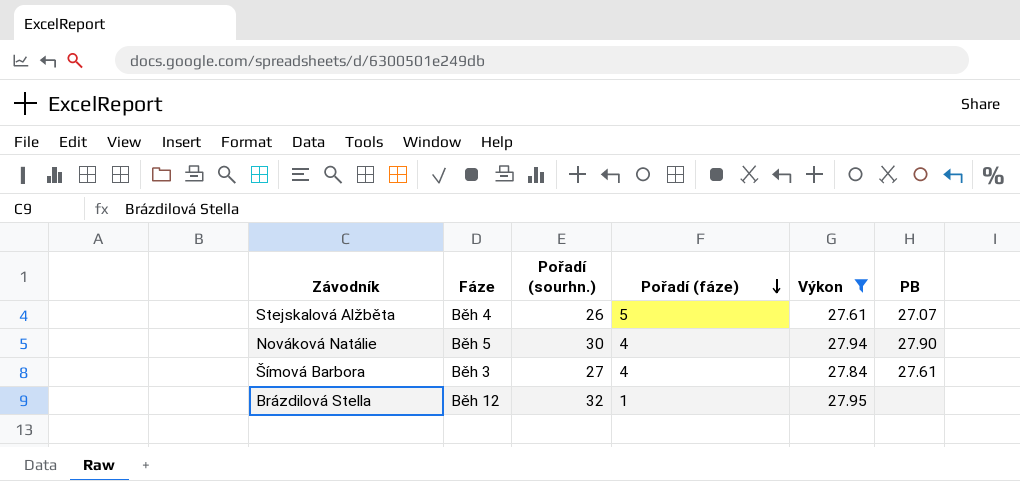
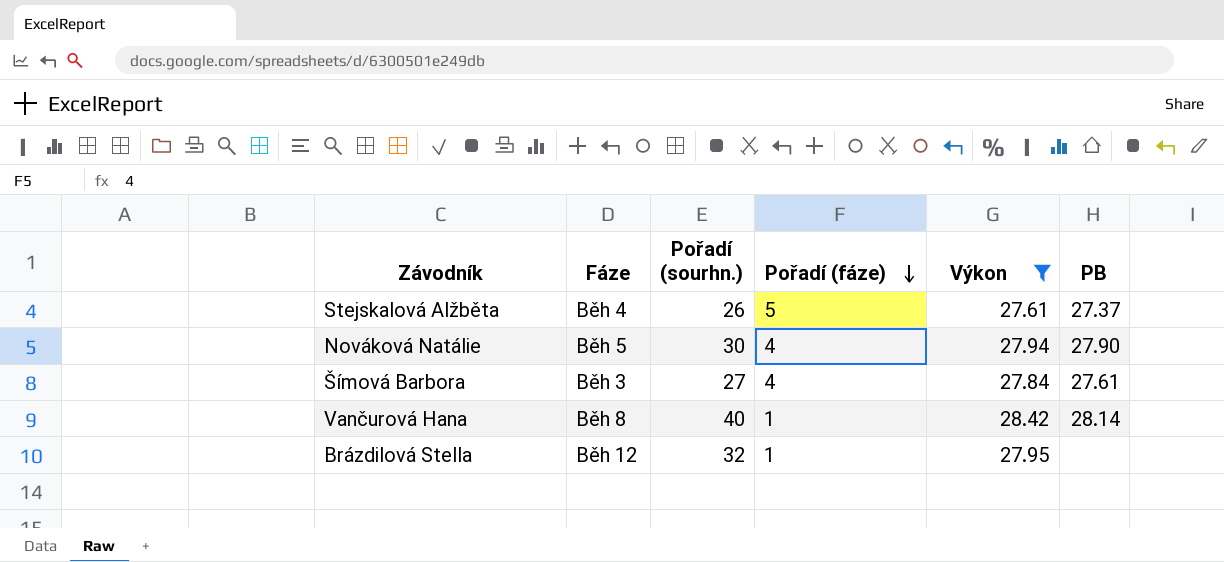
Stejskalová Alžběta | PB: 27.07 -> 27.37
row Vančurová Hana: none -> Běh 8 | 40 | 1 | 28.42 | 28.14

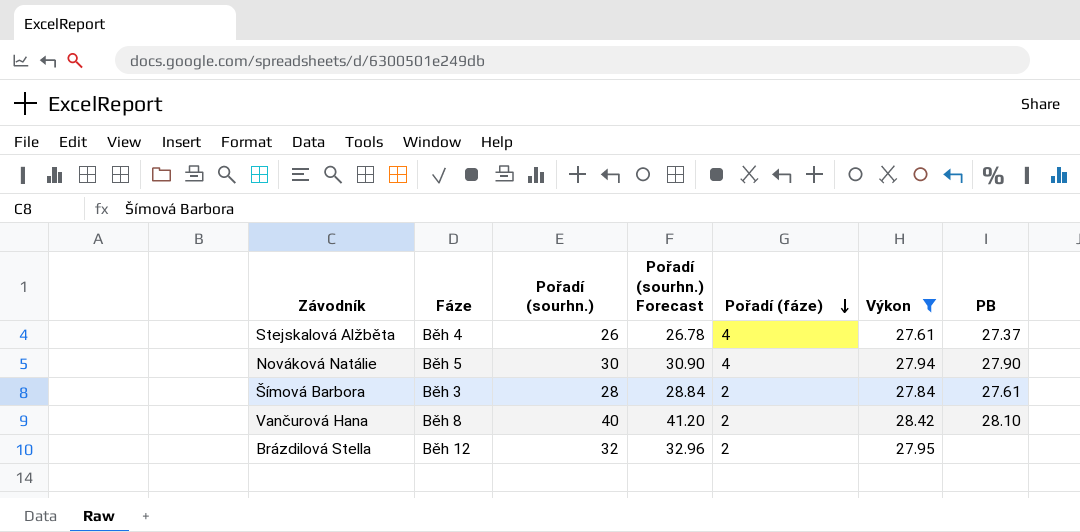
column Pořadí (sourhn.) Forecast | formula: none -> [Pořadí (sourhn.)] * 1.03
Stejskalová Alžběta | Pořadí (fáze): 5 -> 4
Šímová Barbora | Pořadí (sourhn.): 27 -> 28
Šímová Barbora | Pořadí (fáze): 4 -> 2
Vančurová Hana | Pořadí (fáze): 1 -> 2
Vančurová Hana | PB: 28.14 -> 28.10
Brázdilová Stella | Pořadí (fáze): 1 -> 2

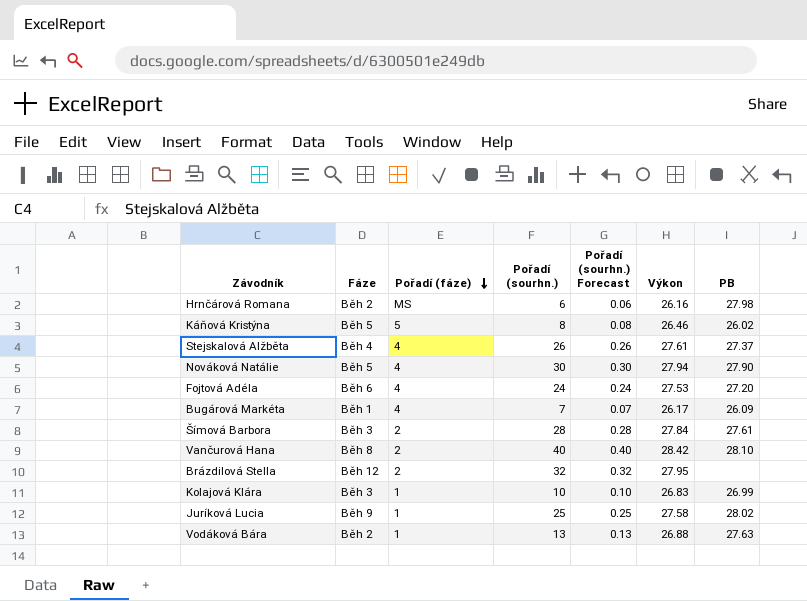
filter: Výkon >= 27.61 -> none
column Pořadí (fáze) | position: 5 -> 3
column Pořadí (sourhn.) Forecast | formula: [Pořadí (sourhn.)] * 1.03 -> [Pořadí (sourhn.)] * 0.01

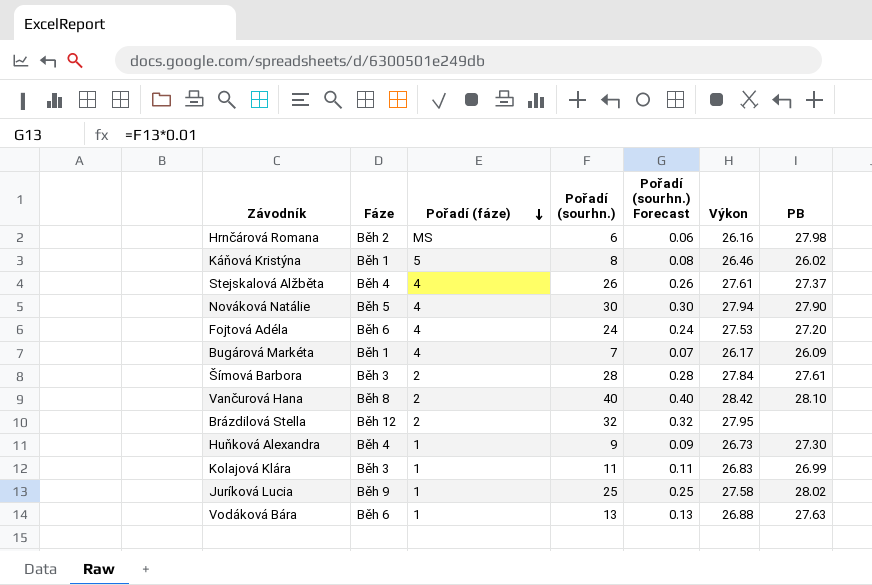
Káňová Kristýna | Fáze: Běh 5 -> Běh 1
row Huňková Alexandra: none -> Běh 4 | 1 | 9 | 0.09 | 26.73 | 27.30
Kolajová Klára | Pořadí (sourhn.): 10 -> 11
Kolajová Klára | Pořadí (sourhn.) Forecast: 0.10 -> 0.11
Vodáková Bára | Fáze: Běh 2 -> Běh 6

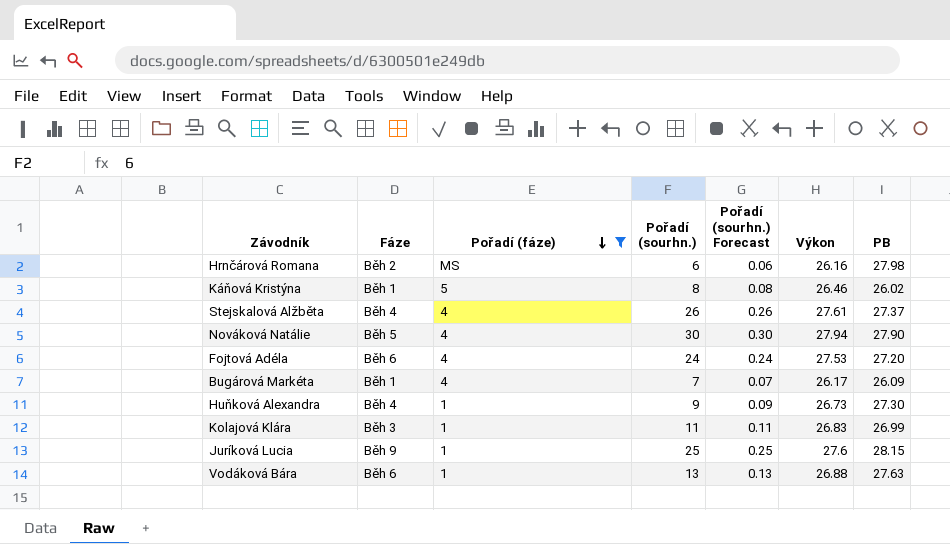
filter: none -> Pořadí (fáze) != 2
Juríková Lucia | Výkon: 27.58 -> 27.6
Juríková Lucia | PB: 28.02 -> 28.15

